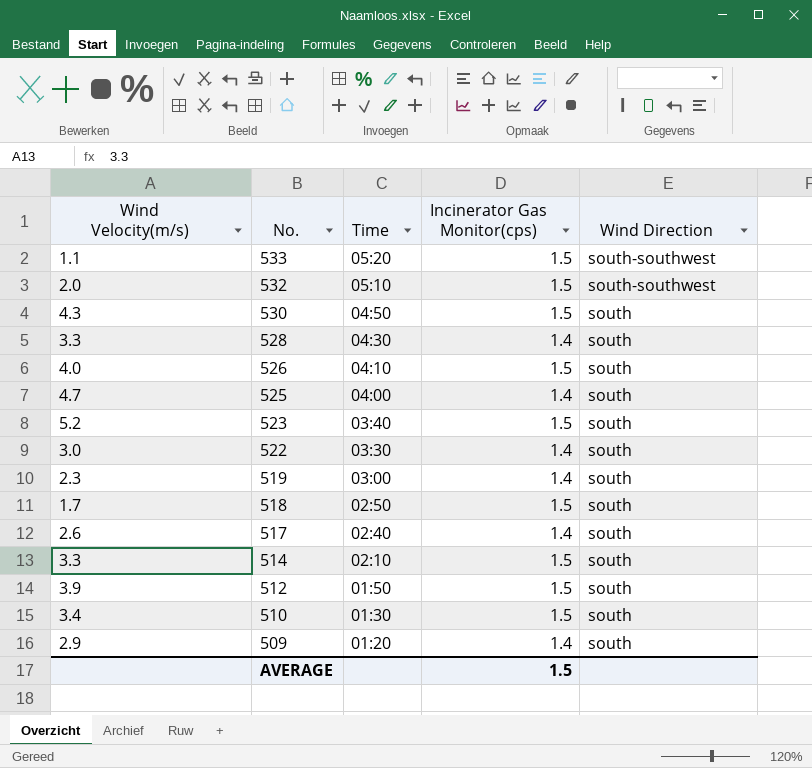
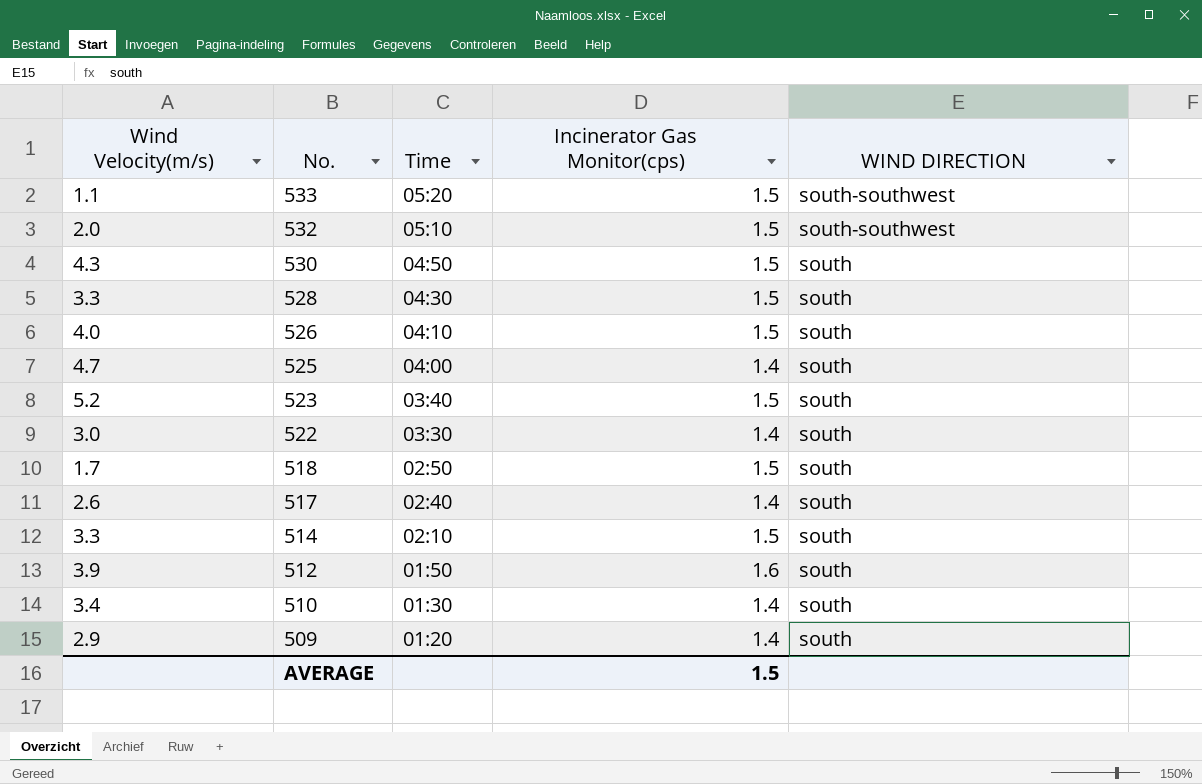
column name: Wind Direction -> WIND DIRECTION
row 519: 2.3 | 03:00 | 1.4 | south -> none
528 | Incinerator Gas Monitor(cps): 1.4 -> 1.5
512 | Incinerator Gas Monitor(cps): 1.5 -> 1.6
510 | Incinerator Gas Monitor(cps): 1.5 -> 1.4

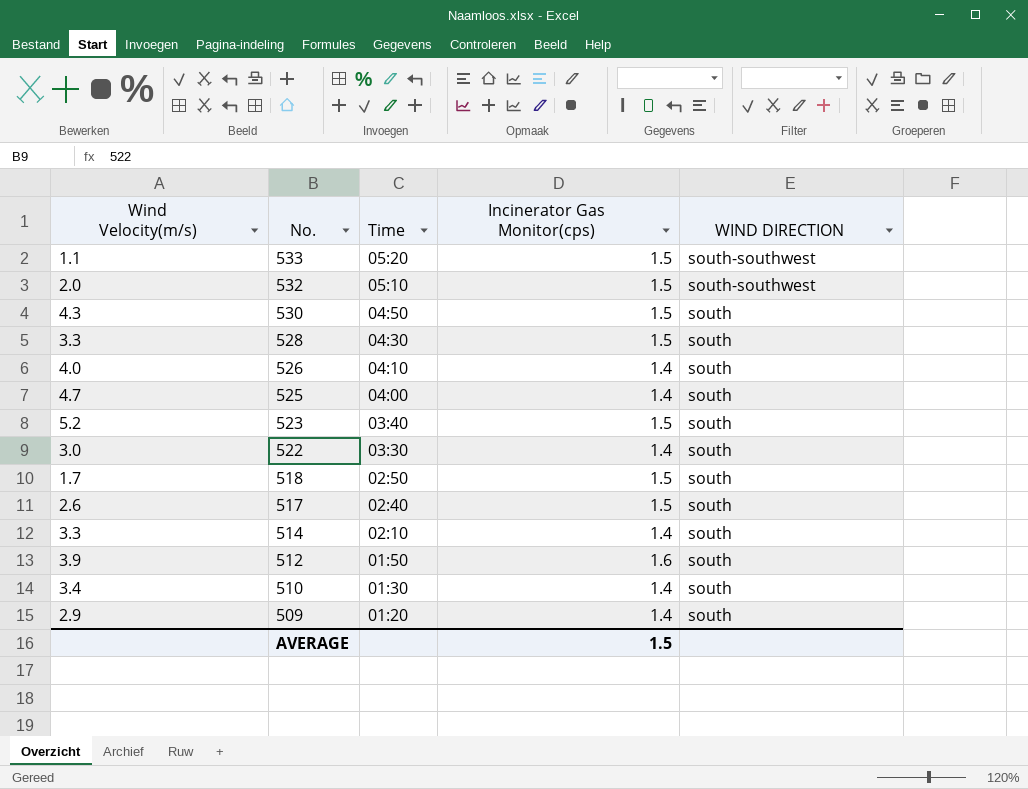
526 | Incinerator Gas Monitor(cps): 1.5 -> 1.4
517 | Incinerator Gas Monitor(cps): 1.4 -> 1.5
514 | Incinerator Gas Monitor(cps): 1.5 -> 1.4

